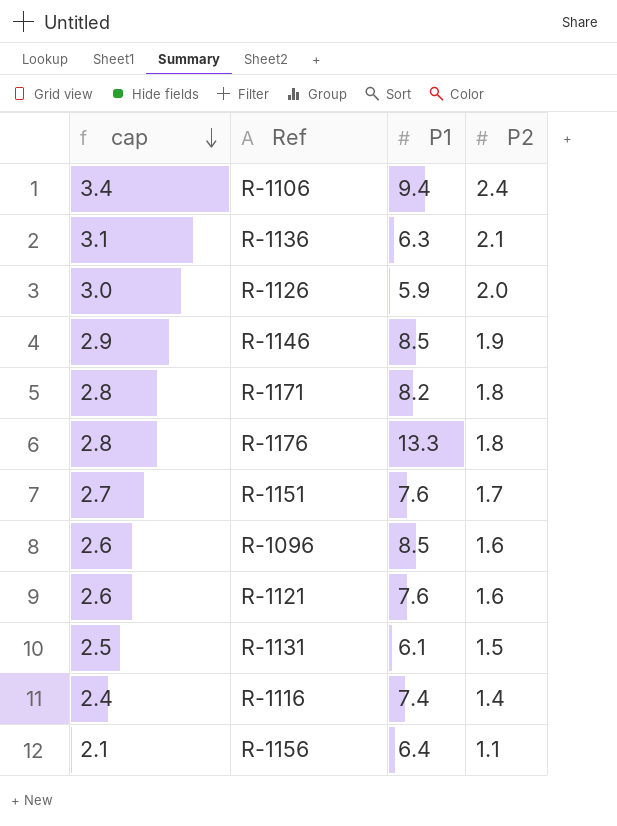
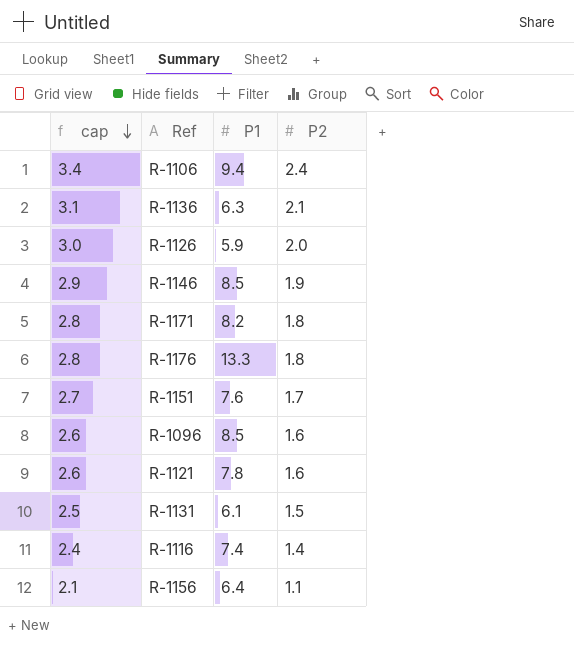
R-1121 | P1: 7.6 -> 7.8

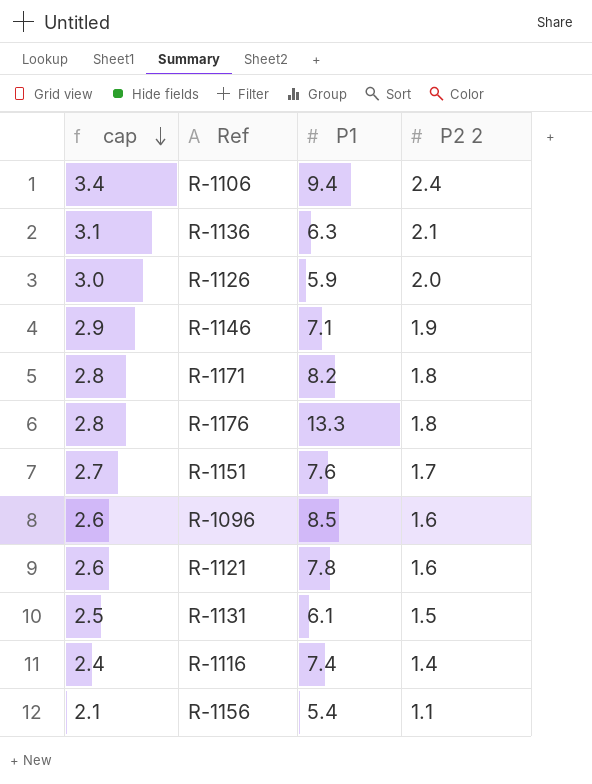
column name: P2 -> P2 2
R-1146 | P1: 8.5 -> 7.1
R-1156 | P1: 6.4 -> 5.4

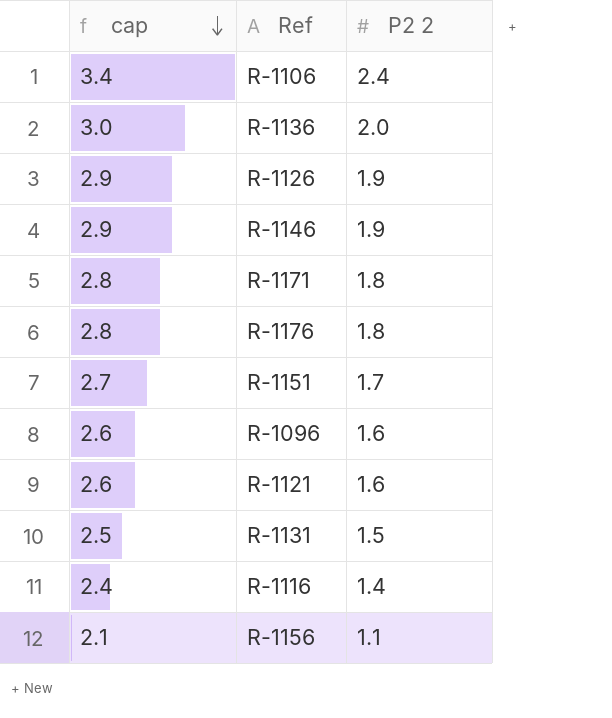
column P1 | position: 3 -> none
R-1136 | cap: 3.1 -> 3.0
R-1136 | P2 2: 2.1 -> 2.0
R-1126 | cap: 3.0 -> 2.9
R-1126 | P2 2: 2.0 -> 1.9

